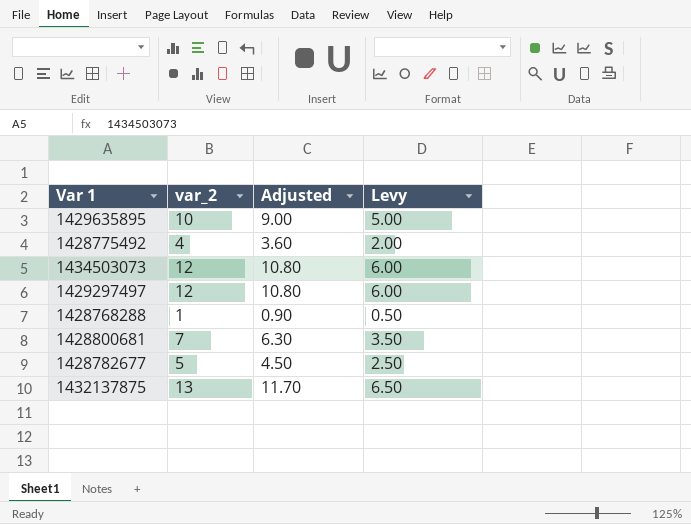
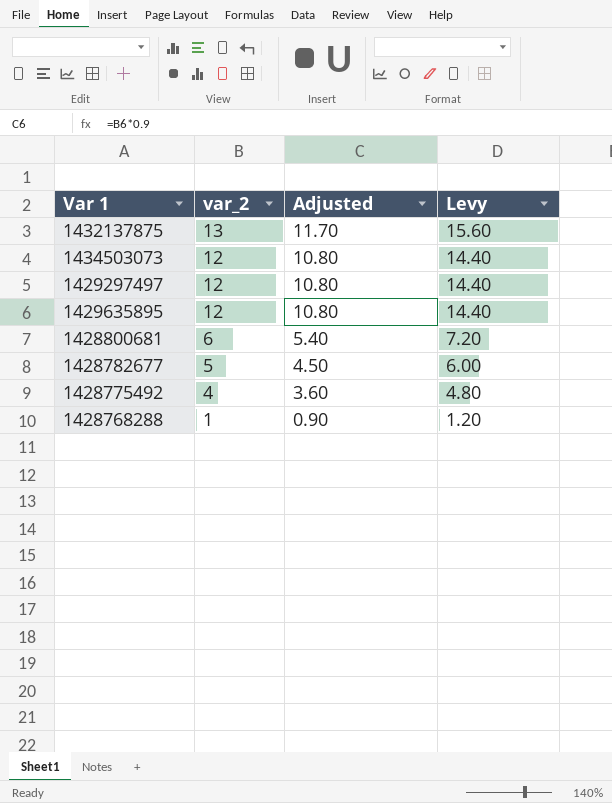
row order: none -> var_2 descending
column Levy | formula: [var_2] * 0.5 -> [var_2] * 1.2
1429635895 | var_2: 10 -> 12
1429635895 | Adjusted: 9.00 -> 10.80
1428800681 | var_2: 7 -> 6
1428800681 | Adjusted: 6.30 -> 5.40

